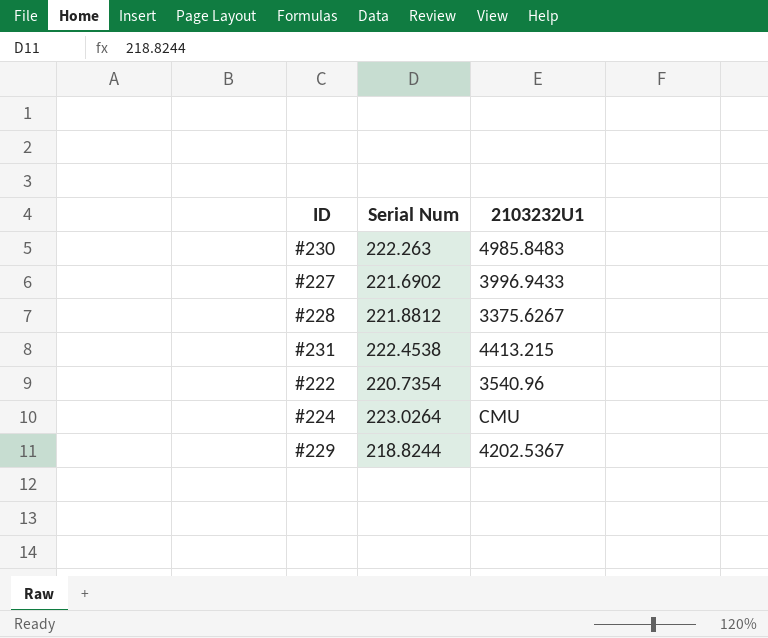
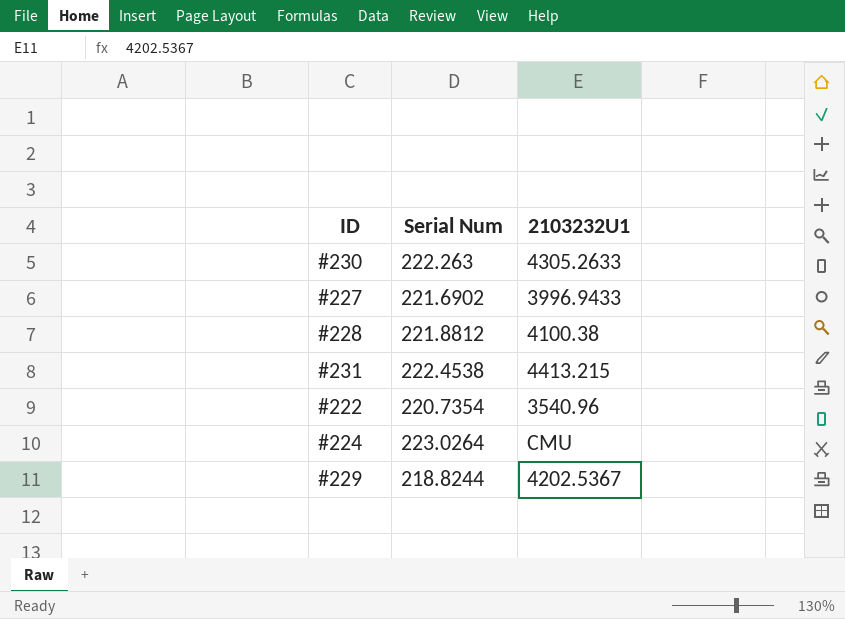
#230 | 2103232U1: 4985.8483 -> 4305.2633
#228 | 2103232U1: 3375.6267 -> 4100.38

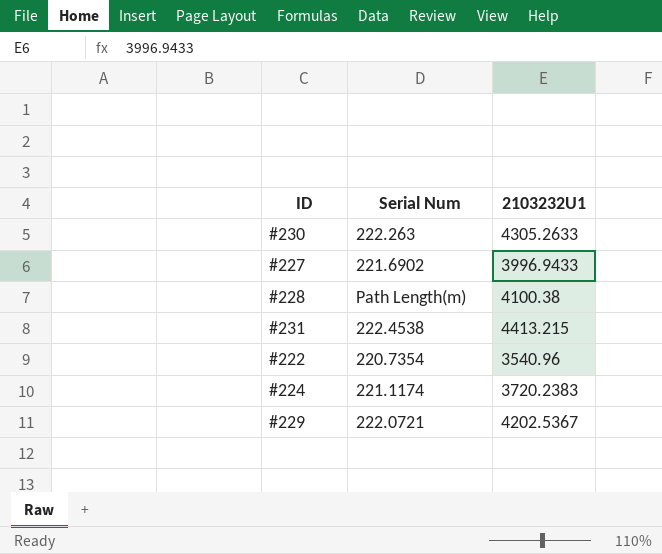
#228 | Serial Num: 221.8812 -> Path Length(m)
#224 | Serial Num: 223.0264 -> 221.1174
#224 | 2103232U1: CMU -> 3720.2383
#229 | Serial Num: 218.8244 -> 222.0721

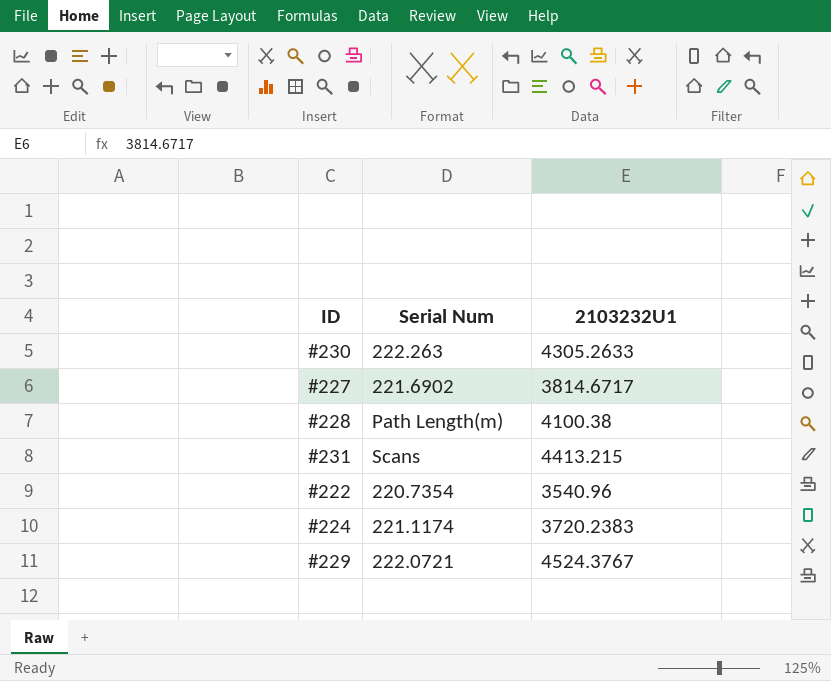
#227 | 2103232U1: 3996.9433 -> 3814.6717
#231 | Serial Num: 222.4538 -> Scans
#229 | 2103232U1: 4202.5367 -> 4524.3767

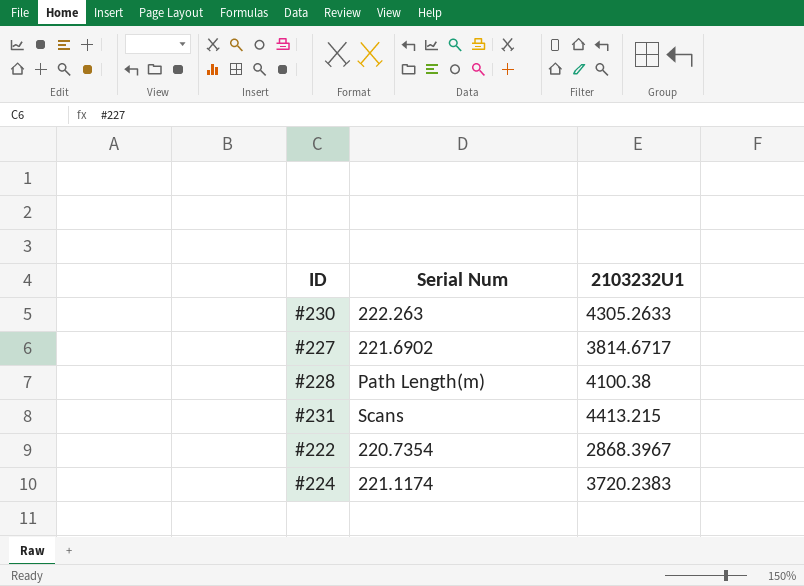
row #229: 222.0721 | 4524.3767 -> none
#222 | 2103232U1: 3540.96 -> 2868.3967

